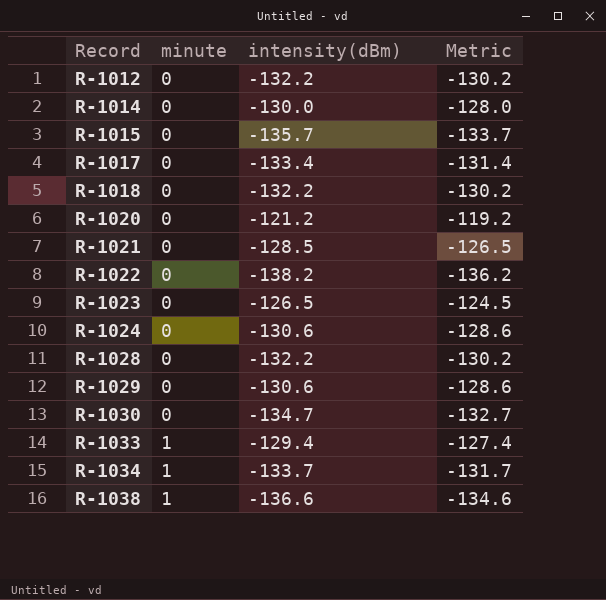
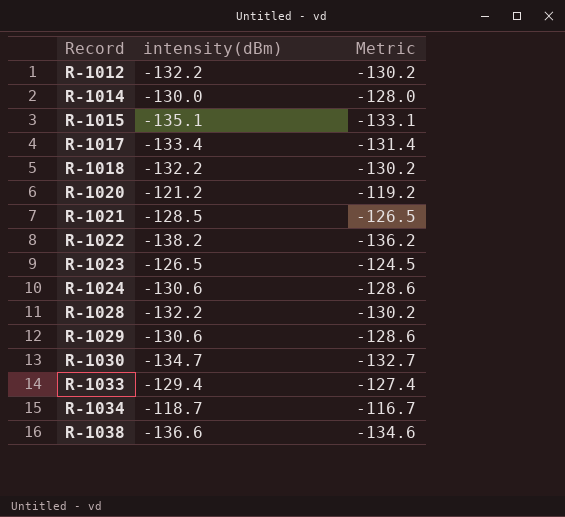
column minute | position: 2 -> none
R-1015 | intensity(dBm): -135.7 -> -135.1
R-1015 | Metric: -133.7 -> -133.1
R-1034 | intensity(dBm): -133.7 -> -118.7
R-1034 | Metric: -131.7 -> -116.7

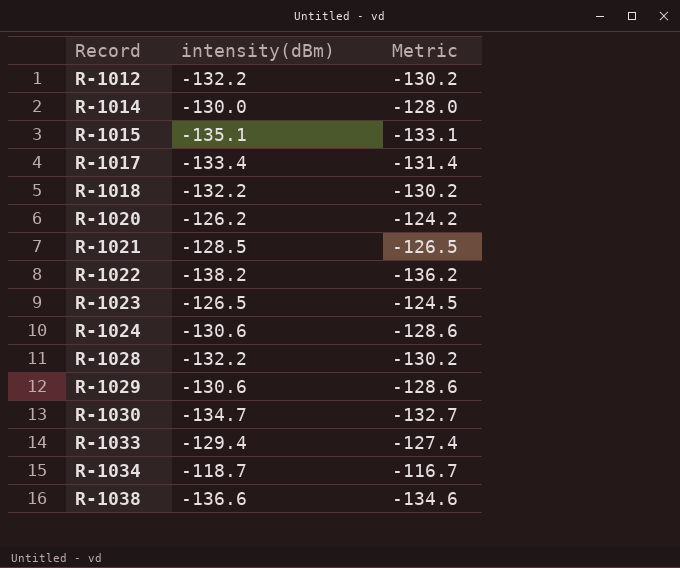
R-1020 | intensity(dBm): -121.2 -> -126.2
R-1020 | Metric: -119.2 -> -124.2

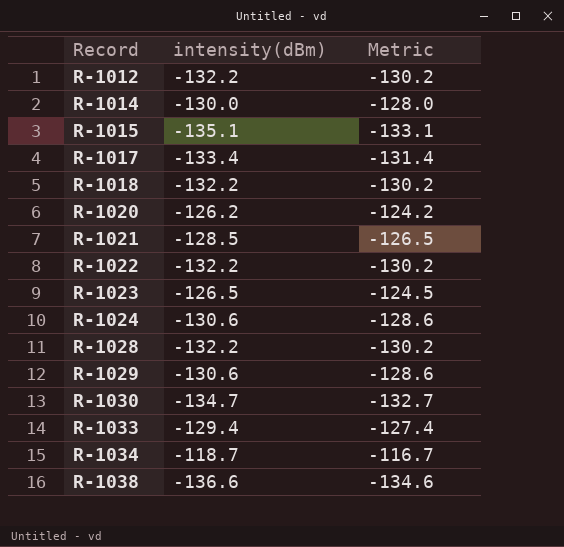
R-1022 | intensity(dBm): -138.2 -> -132.2
R-1022 | Metric: -136.2 -> -130.2

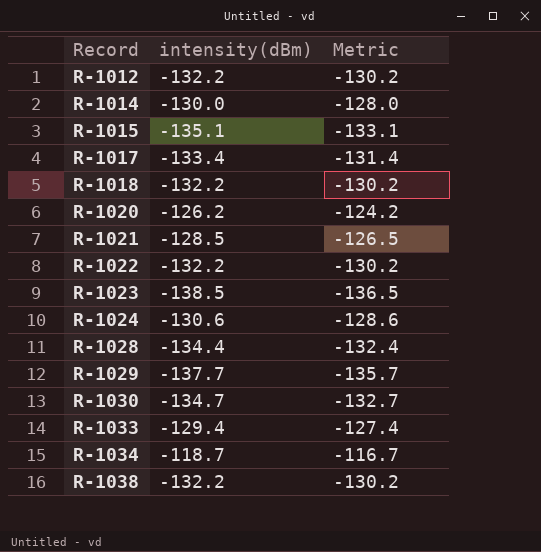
R-1023 | intensity(dBm): -126.5 -> -138.5
R-1023 | Metric: -124.5 -> -136.5
R-1028 | intensity(dBm): -132.2 -> -134.4
R-1028 | Metric: -130.2 -> -132.4
R-1029 | intensity(dBm): -130.6 -> -137.7
R-1029 | Metric: -128.6 -> -135.7
R-1038 | intensity(dBm): -136.6 -> -132.2
R-1038 | Metric: -134.6 -> -130.2

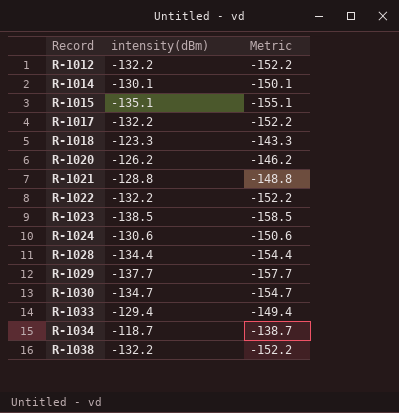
column Metric | formula: [intensity(dBm)] + 2 -> [intensity(dBm)] - 20
R-1014 | intensity(dBm): -130.0 -> -130.1
R-1017 | intensity(dBm): -133.4 -> -132.2
R-1018 | intensity(dBm): -132.2 -> -123.3
R-1021 | intensity(dBm): -128.5 -> -128.8

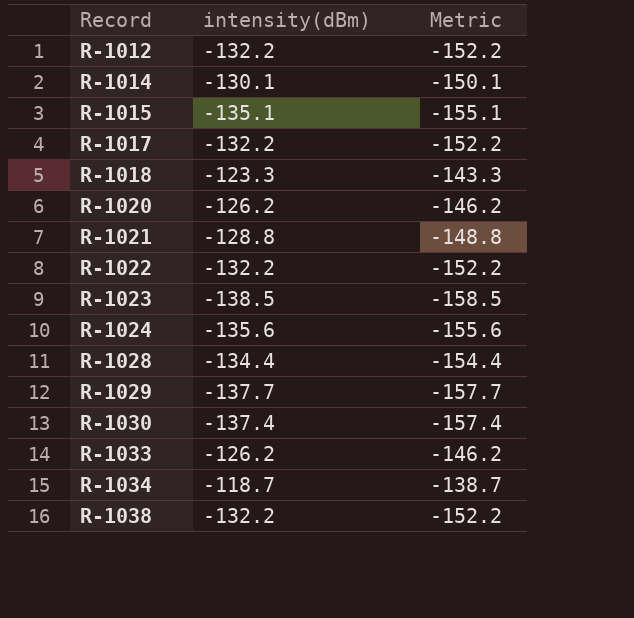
R-1024 | intensity(dBm): -130.6 -> -135.6
R-1024 | Metric: -150.6 -> -155.6
R-1030 | intensity(dBm): -134.7 -> -137.4
R-1030 | Metric: -154.7 -> -157.4
R-1033 | intensity(dBm): -129.4 -> -126.2
R-1033 | Metric: -149.4 -> -146.2

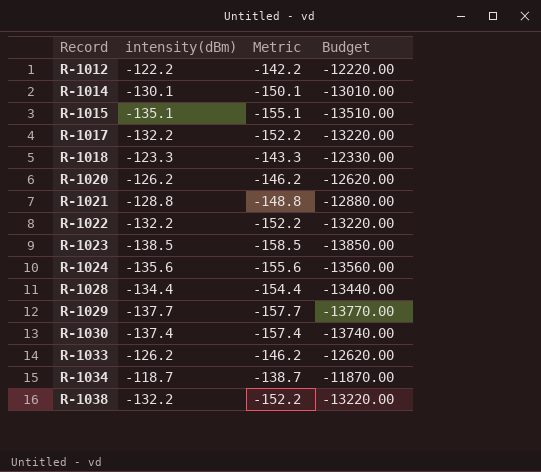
column Budget | formula: none -> [intensity(dBm)] * 100
R-1012 | intensity(dBm): -132.2 -> -122.2
R-1012 | Metric: -152.2 -> -142.2

